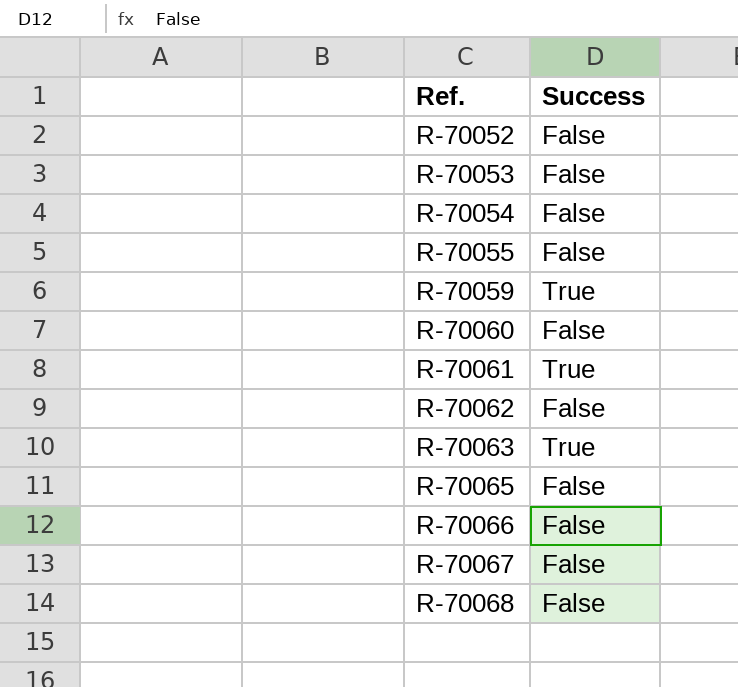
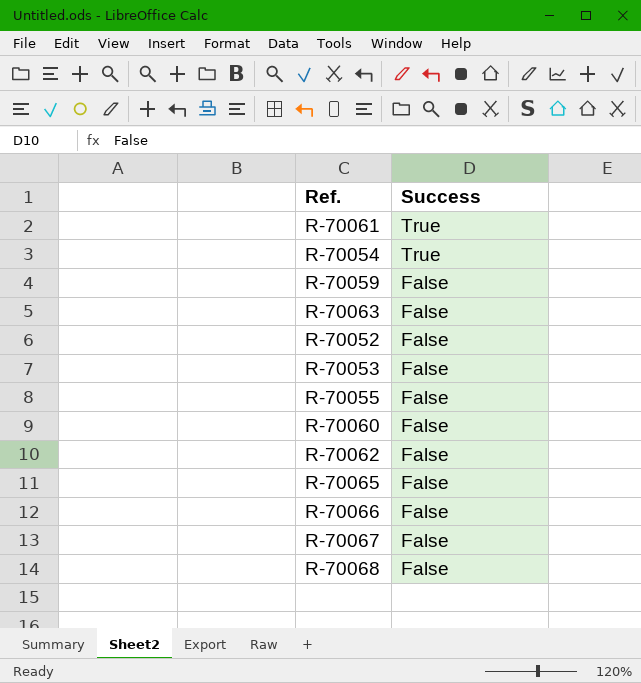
row order: Ref. ascending -> Success descending
R-70054 | Success: False -> True
R-70059 | Success: True -> False
R-70063 | Success: True -> False

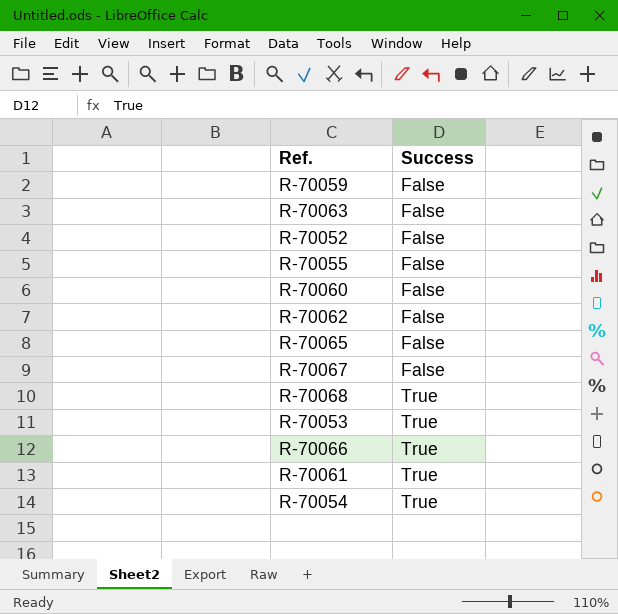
row order: Success descending -> Success ascending
R-70068 | Success: False -> True
R-70053 | Success: False -> True
R-70066 | Success: False -> True

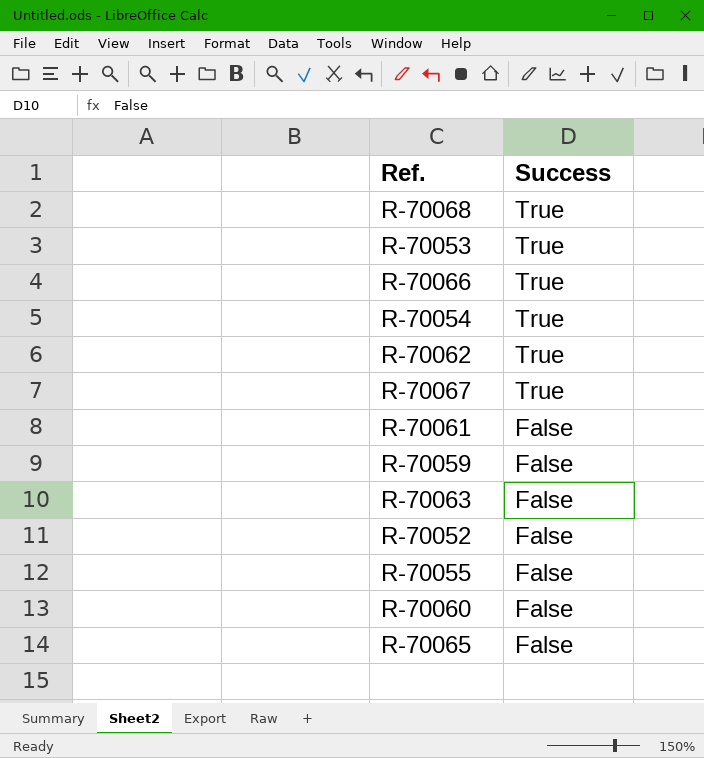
row order: Success ascending -> Success descending
R-70062 | Success: False -> True
R-70067 | Success: False -> True
R-70061 | Success: True -> False

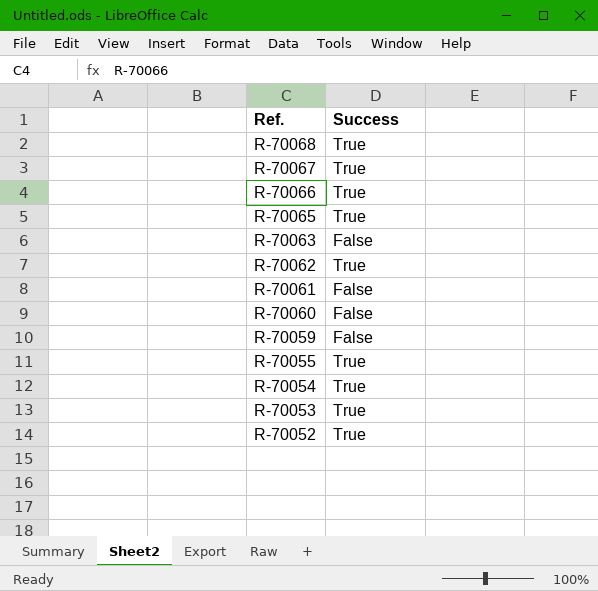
row order: Success descending -> Ref. descending
R-70065 | Success: False -> True
R-70055 | Success: False -> True
R-70052 | Success: False -> True

